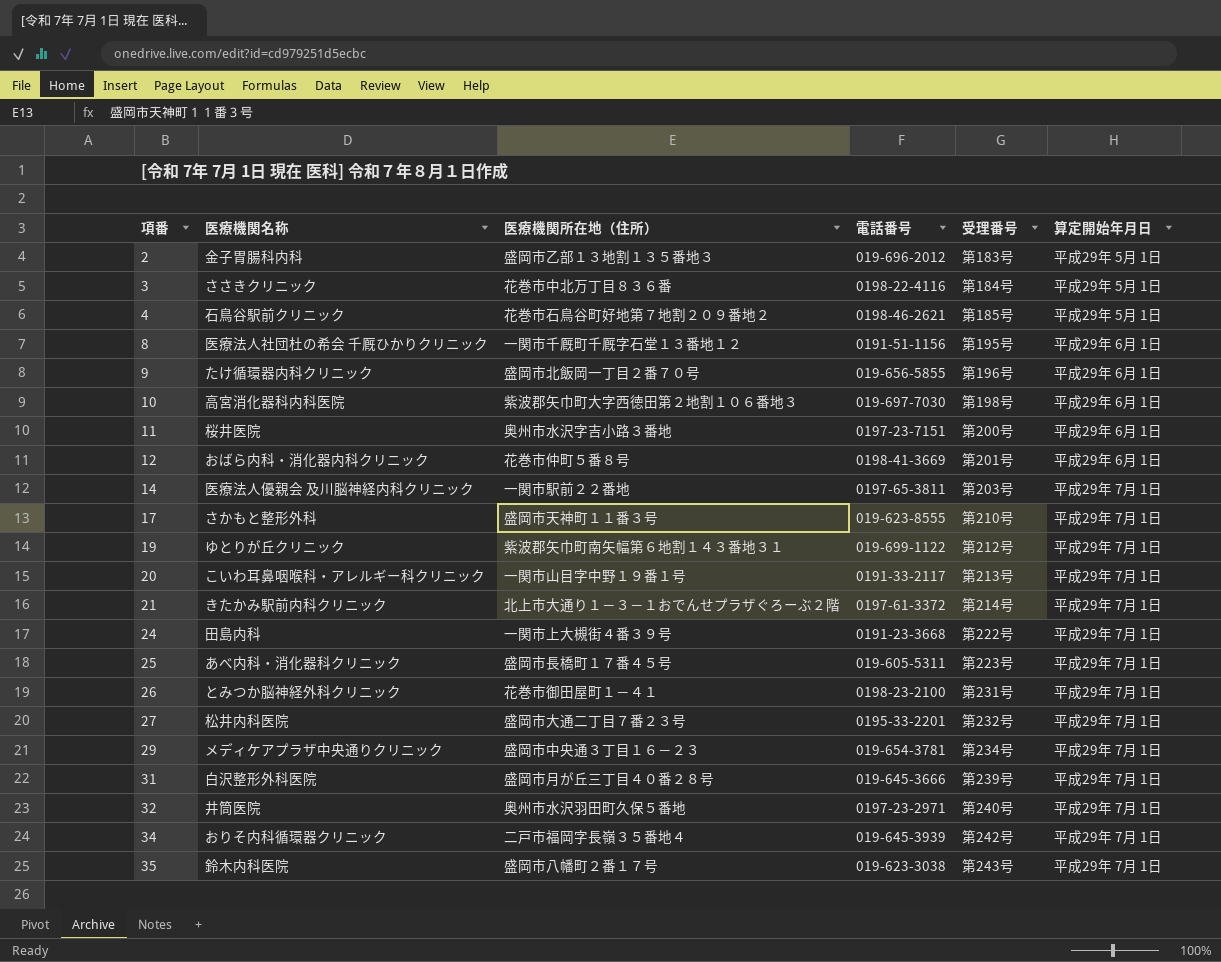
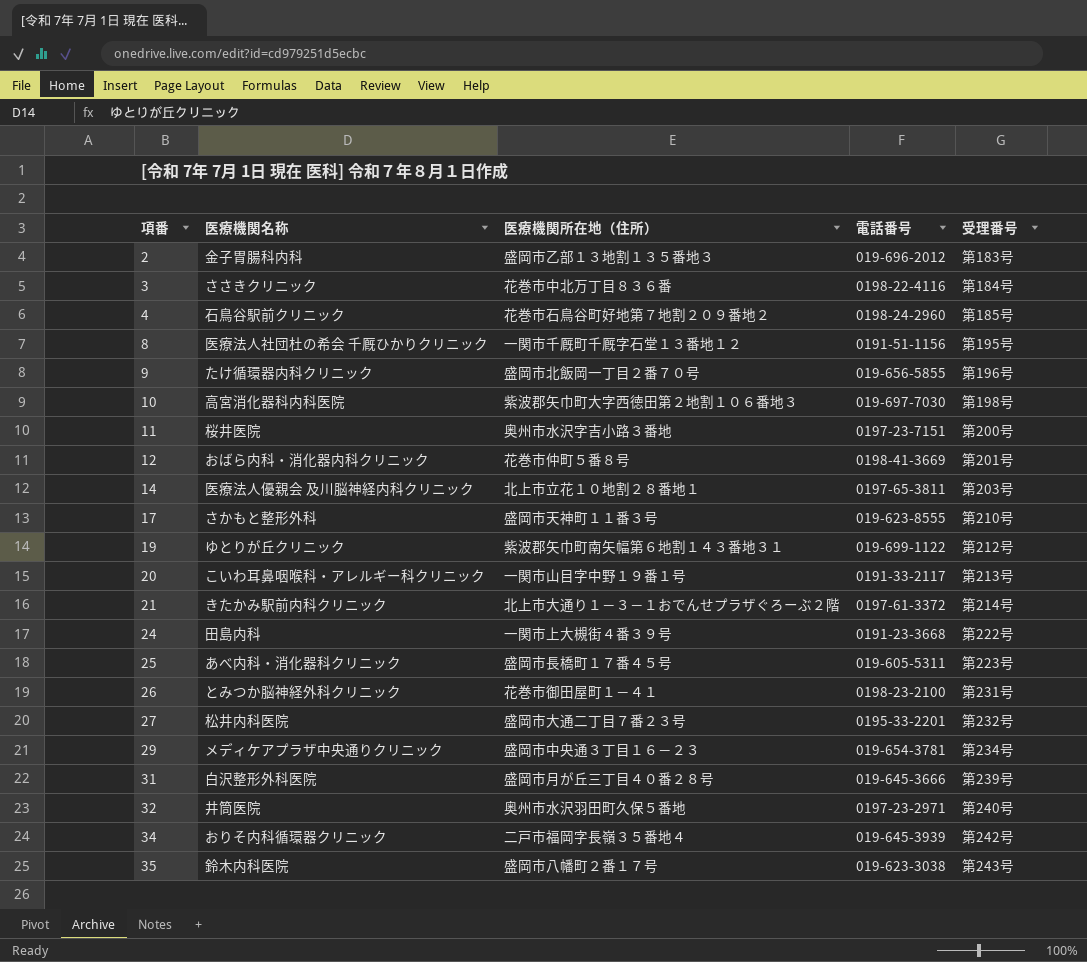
column 算定開始年月日 | position: 6 -> none
4 | 電話番号: 0198-46-2621 -> 0198-24-2960
14 | 医療機関所在地（住所）: 一関市駅前２２番地 -> 北上市立花１０地割２８番地１

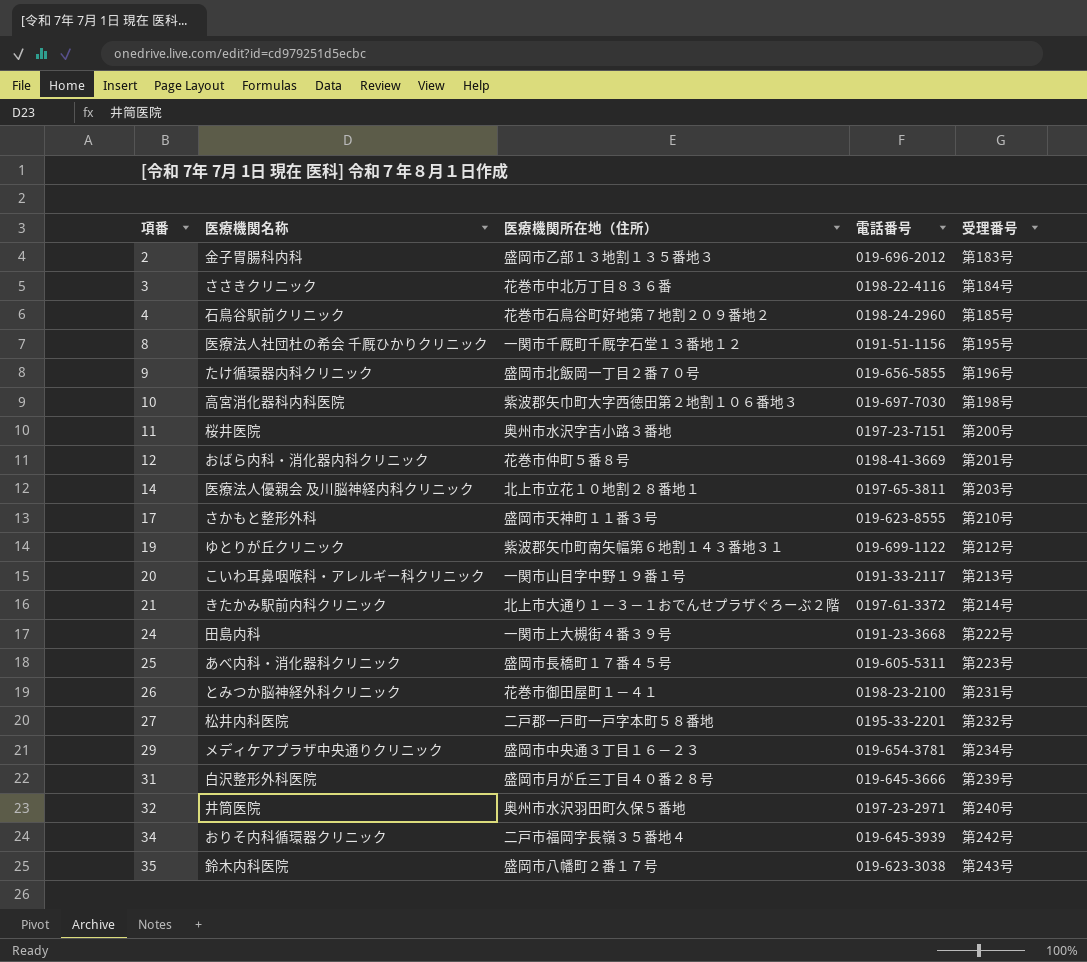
27 | 医療機関所在地（住所）: 盛岡市大通二丁目７番２３号 -> 二戸郡一戸町一戸字本町５８番地

